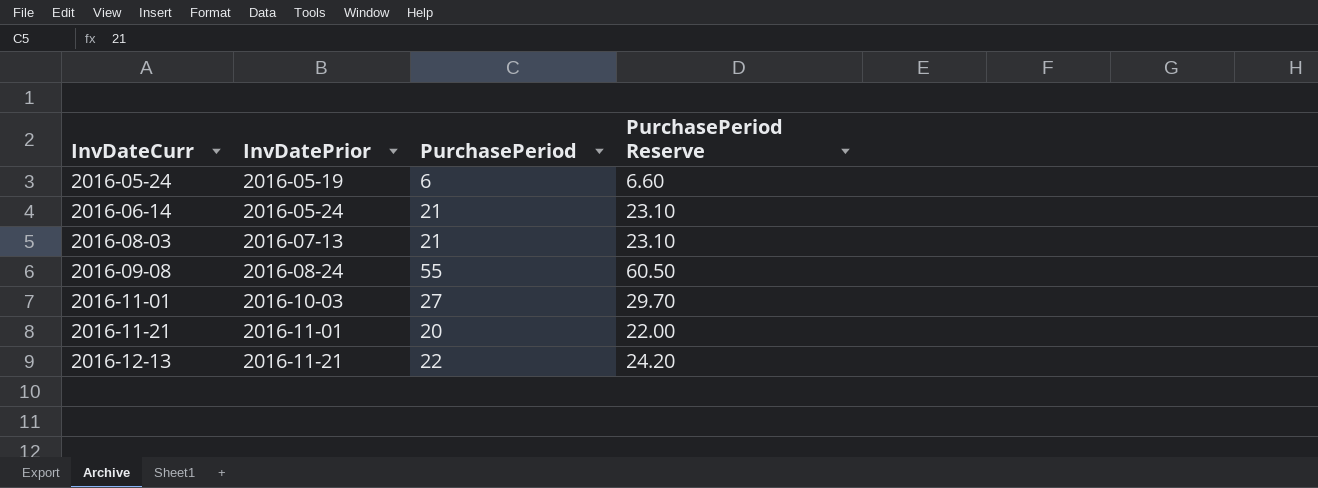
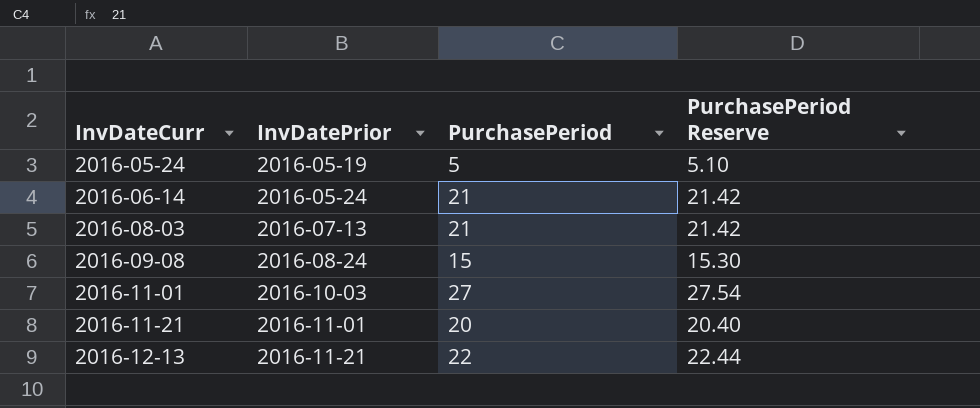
column PurchasePeriod Reserve | formula: [PurchasePeriod] * 1.1 -> [PurchasePeriod] * 1.02
2016-05-24 | PurchasePeriod: 6 -> 5
2016-09-08 | PurchasePeriod: 55 -> 15

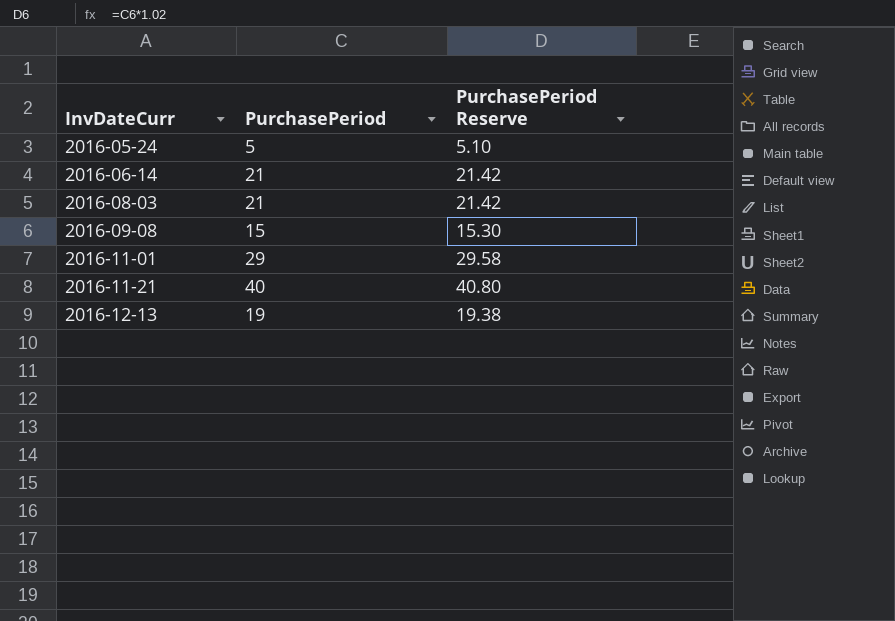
column InvDatePrior | position: 2 -> none
2016-11-01 | PurchasePeriod: 27 -> 29
2016-11-01 | PurchasePeriod Reserve: 27.54 -> 29.58
2016-11-21 | PurchasePeriod: 20 -> 40
2016-11-21 | PurchasePeriod Reserve: 20.40 -> 40.80
2016-12-13 | PurchasePeriod: 22 -> 19
2016-12-13 | PurchasePeriod Reserve: 22.44 -> 19.38

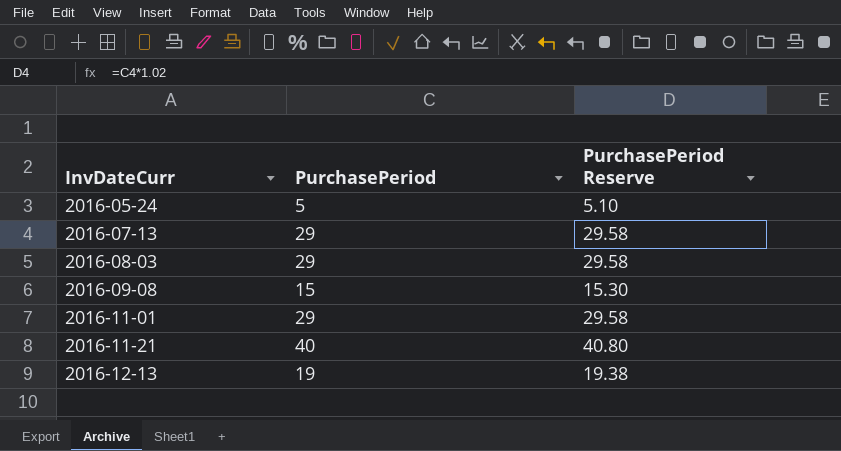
row 2016-06-14: 21 | 21.42 -> none
row 2016-07-13: none -> 29 | 29.58
2016-08-03 | PurchasePeriod: 21 -> 29
2016-08-03 | PurchasePeriod Reserve: 21.42 -> 29.58

